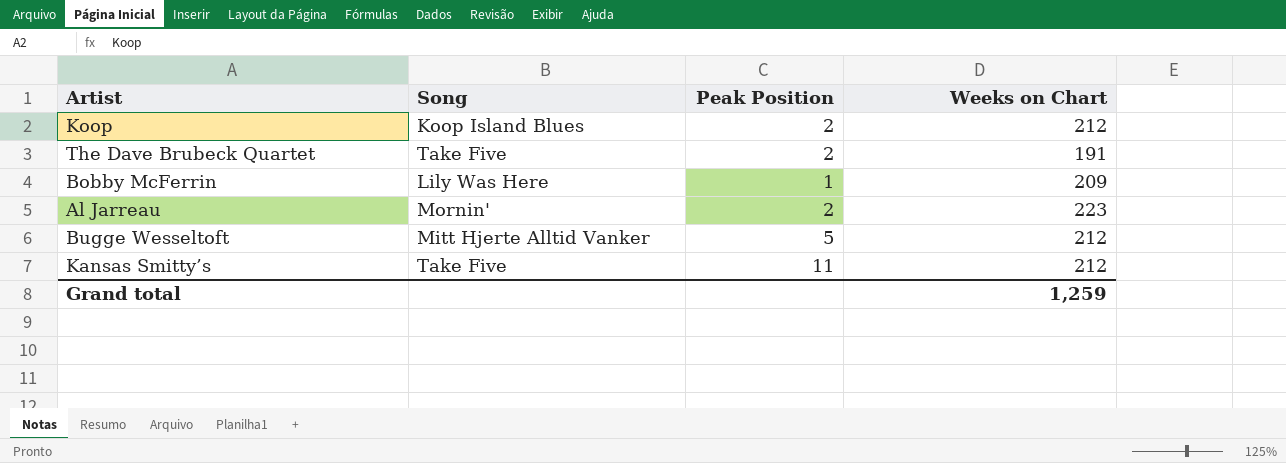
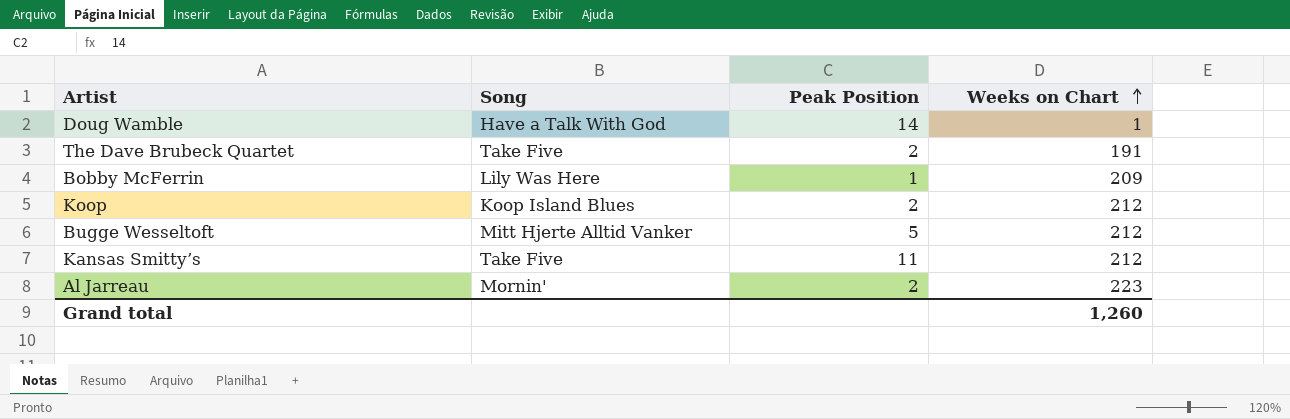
row order: none -> Weeks on Chart ascending
row Doug Wamble: none -> Have a Talk With God | 14 | 1
Grand total | Weeks on Chart: 1,259 -> 1,260

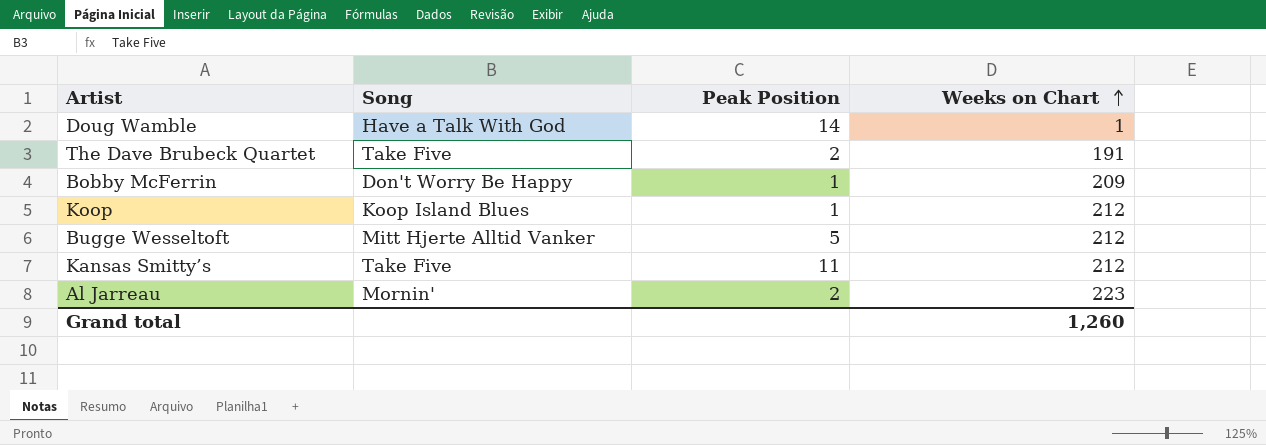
Bobby McFerrin | Song: Lily Was Here -> Don't Worry Be Happy
Koop | Peak Position: 2 -> 1

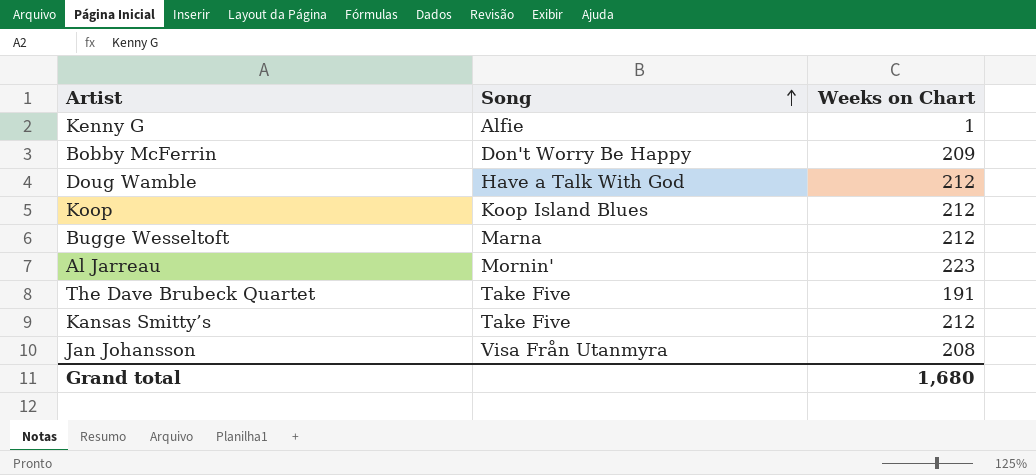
row order: Weeks on Chart ascending -> Song ascending
column Peak Position | position: 3 -> none
row Kenny G: none -> Alfie | 1
Doug Wamble | Weeks on Chart: 1 -> 212
Bugge Wesseltoft | Song: Mitt Hjerte Alltid Vanker -> Marna
row Jan Johansson: none -> Visa Från Utanmyra | 208
Grand total | Weeks on Chart: 1,260 -> 1,680

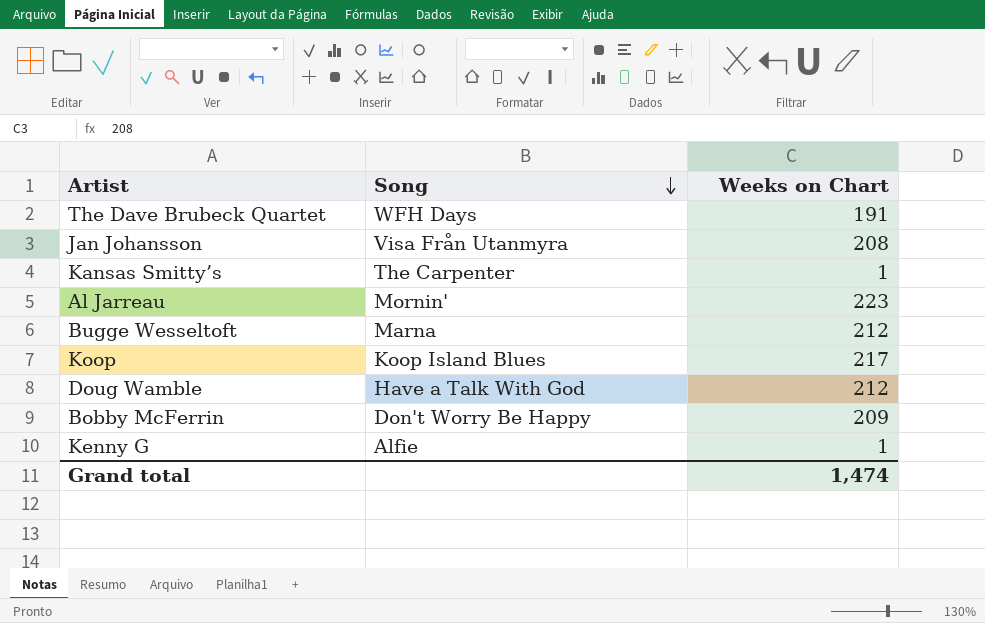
row order: Song ascending -> Song descending
The Dave Brubeck Quartet | Song: Take Five -> WFH Days
Kansas Smitty’s | Song: Take Five -> The Carpenter
Kansas Smitty’s | Weeks on Chart: 212 -> 1
Koop | Weeks on Chart: 212 -> 217
Grand total | Weeks on Chart: 1,680 -> 1,474

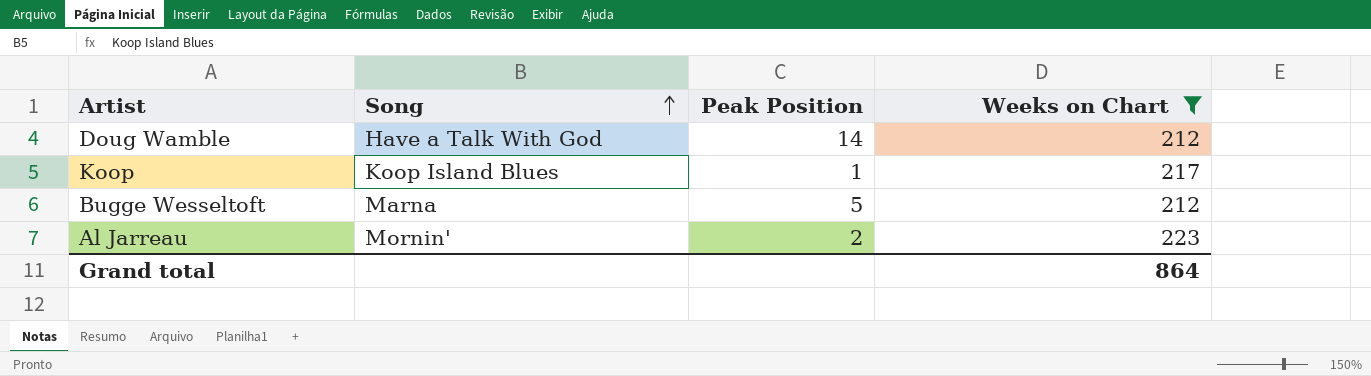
filter: none -> Weeks on Chart >= 212
row order: Song descending -> Song ascending
column Peak Position | position: none -> 3
Grand total | Weeks on Chart: 1,474 -> 864

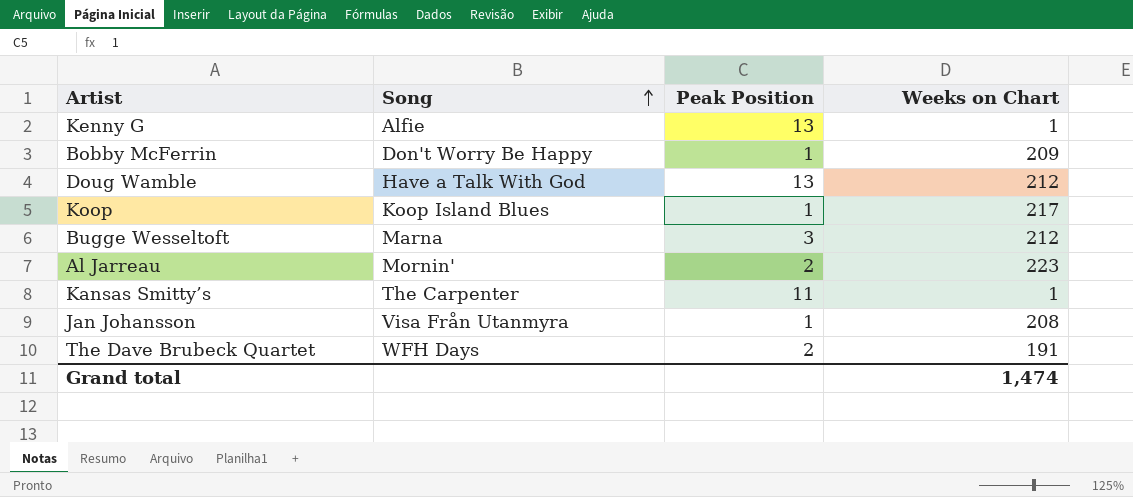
filter: Weeks on Chart >= 212 -> none
Doug Wamble | Peak Position: 14 -> 13
Bugge Wesseltoft | Peak Position: 5 -> 3
Grand total | Weeks on Chart: 864 -> 1,474

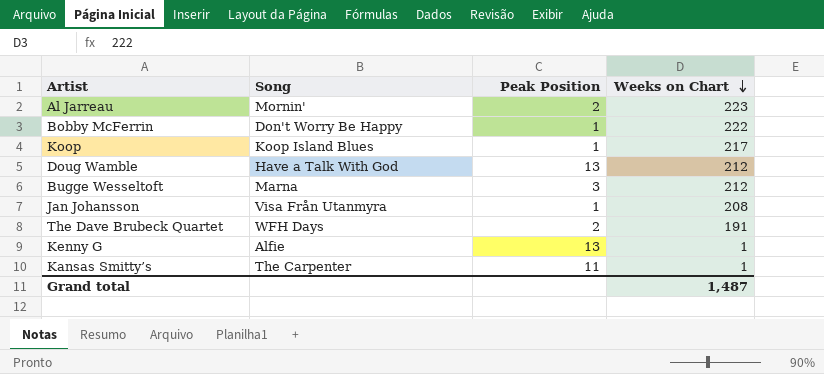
row order: Song ascending -> Weeks on Chart descending
Bobby McFerrin | Weeks on Chart: 209 -> 222
Grand total | Weeks on Chart: 1,474 -> 1,487

